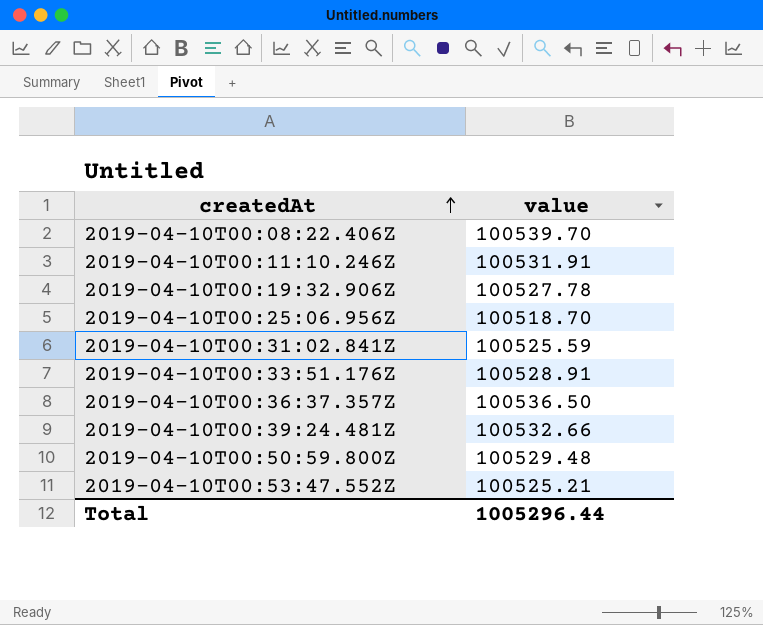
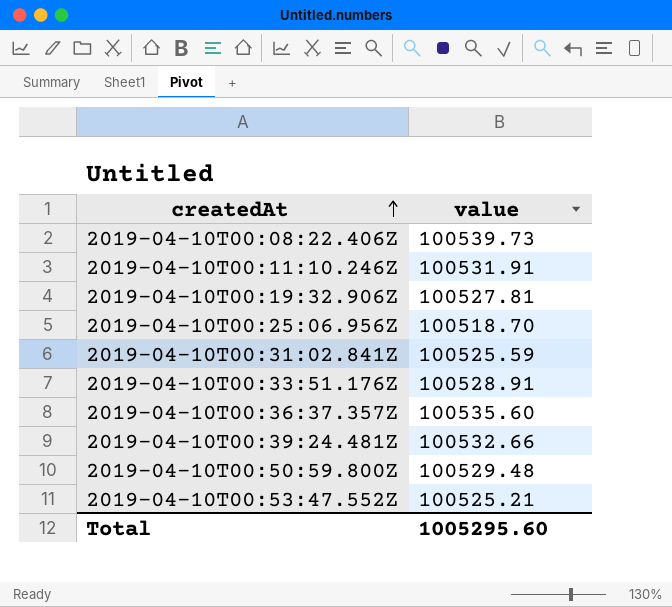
2019-04-10T00:08:22.406Z | value: 100539.70 -> 100539.73
2019-04-10T00:19:32.906Z | value: 100527.78 -> 100527.81
2019-04-10T00:36:37.357Z | value: 100536.50 -> 100535.60
Total | value: 1005296.44 -> 1005295.60

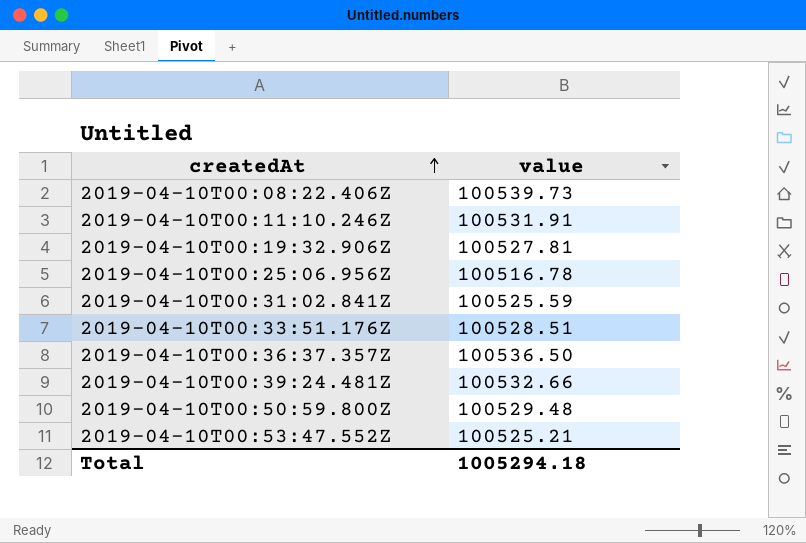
2019-04-10T00:25:06.956Z | value: 100518.70 -> 100516.78
2019-04-10T00:33:51.176Z | value: 100528.91 -> 100528.51
2019-04-10T00:36:37.357Z | value: 100535.60 -> 100536.50
Total | value: 1005295.60 -> 1005294.18

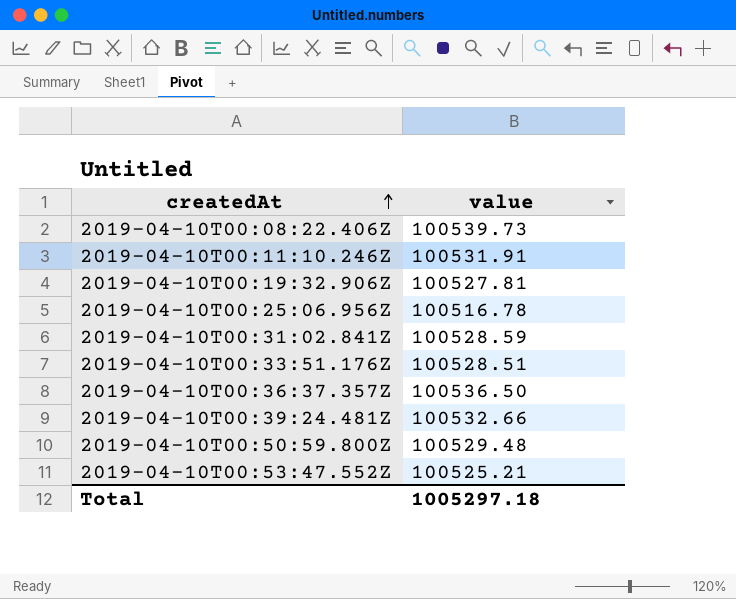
2019-04-10T00:31:02.841Z | value: 100525.59 -> 100528.59
Total | value: 1005294.18 -> 1005297.18

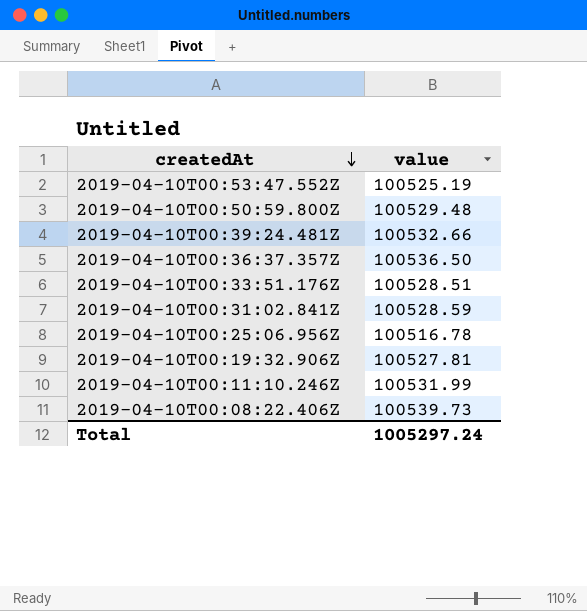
row order: createdAt ascending -> createdAt descending
2019-04-10T00:53:47.552Z | value: 100525.21 -> 100525.19
2019-04-10T00:11:10.246Z | value: 100531.91 -> 100531.99
Total | value: 1005297.18 -> 1005297.24

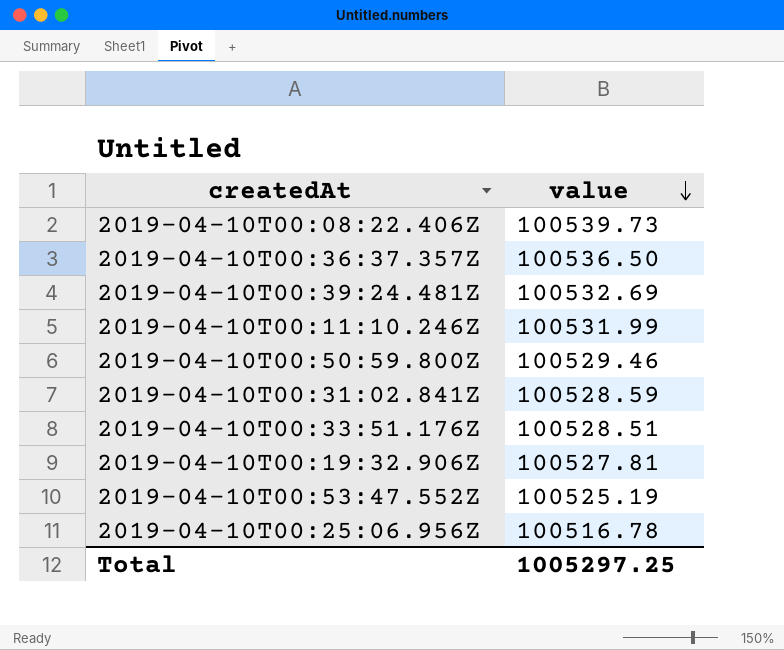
row order: createdAt descending -> value descending
2019-04-10T00:39:24.481Z | value: 100532.66 -> 100532.69
2019-04-10T00:50:59.800Z | value: 100529.48 -> 100529.46
Total | value: 1005297.24 -> 1005297.25

